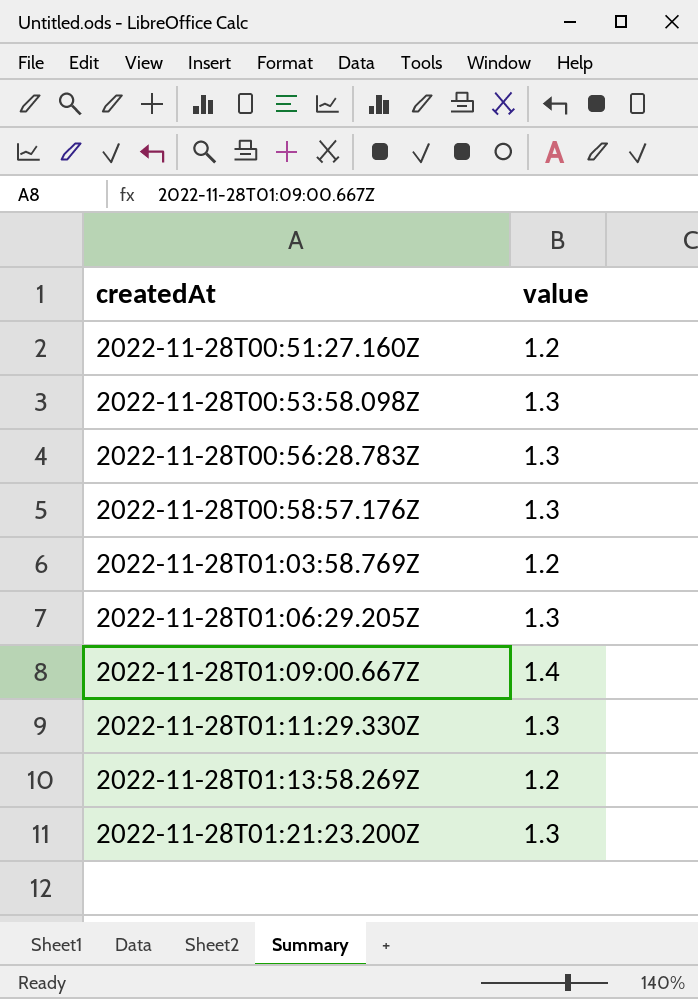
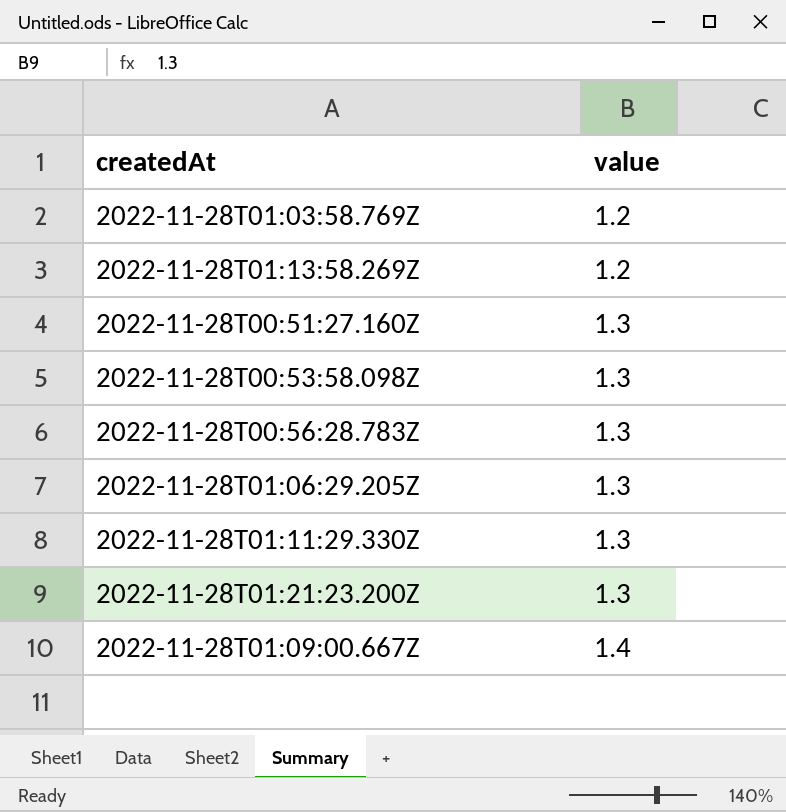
row order: createdAt ascending -> value ascending
row 2022-11-28T00:58:57.176Z: 1.3 -> none
2022-11-28T00:51:27.160Z | value: 1.2 -> 1.3

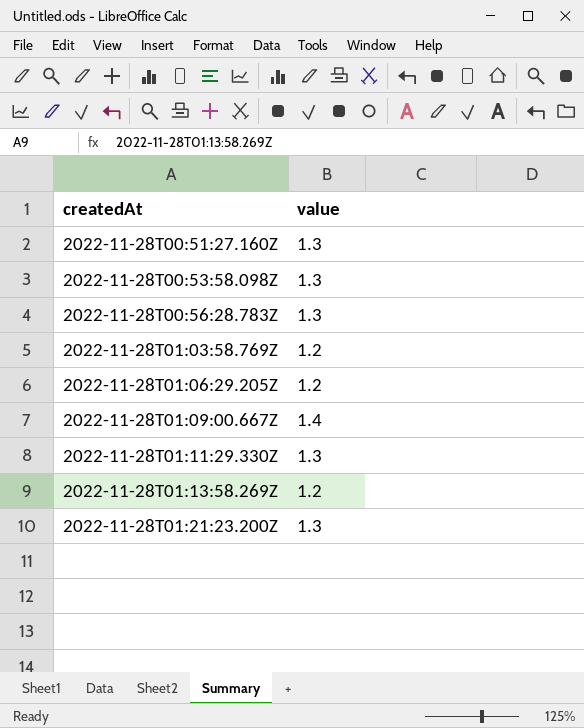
row order: value ascending -> createdAt ascending
2022-11-28T01:06:29.205Z | value: 1.3 -> 1.2

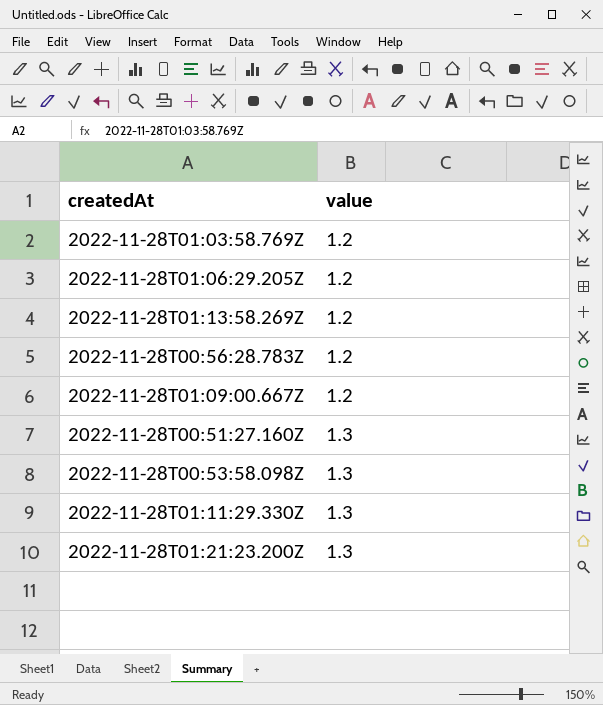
row order: createdAt ascending -> value ascending
2022-11-28T00:56:28.783Z | value: 1.3 -> 1.2
2022-11-28T01:09:00.667Z | value: 1.4 -> 1.2

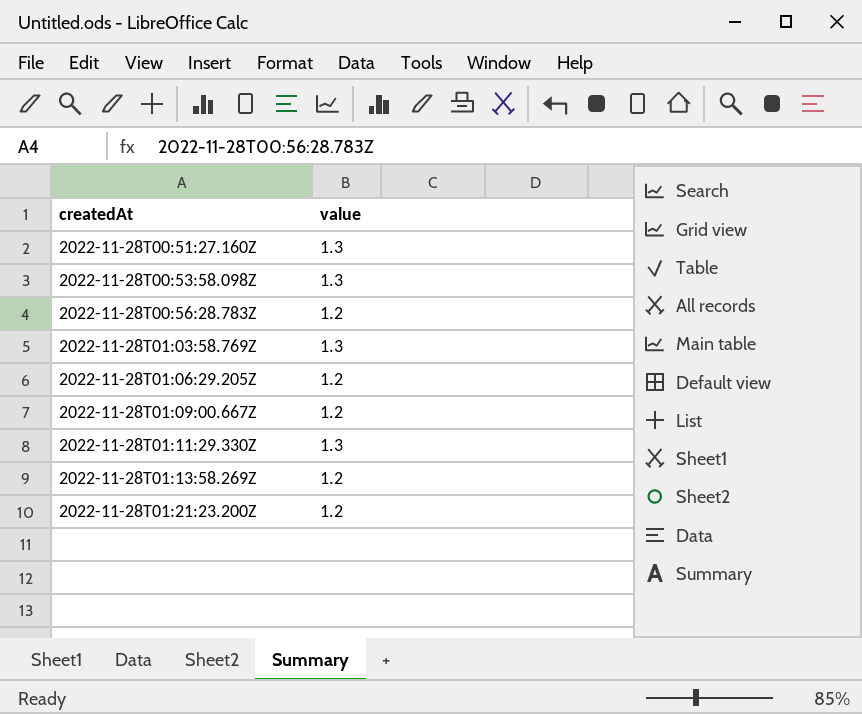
row order: value ascending -> createdAt ascending
2022-11-28T01:03:58.769Z | value: 1.2 -> 1.3
2022-11-28T01:21:23.200Z | value: 1.3 -> 1.2

